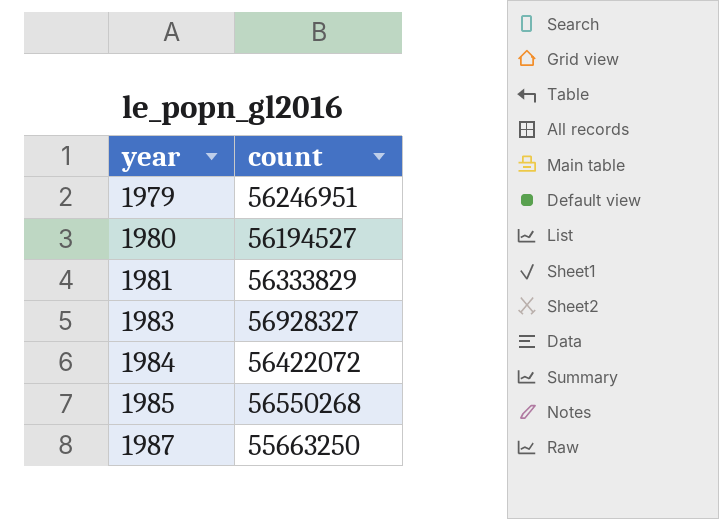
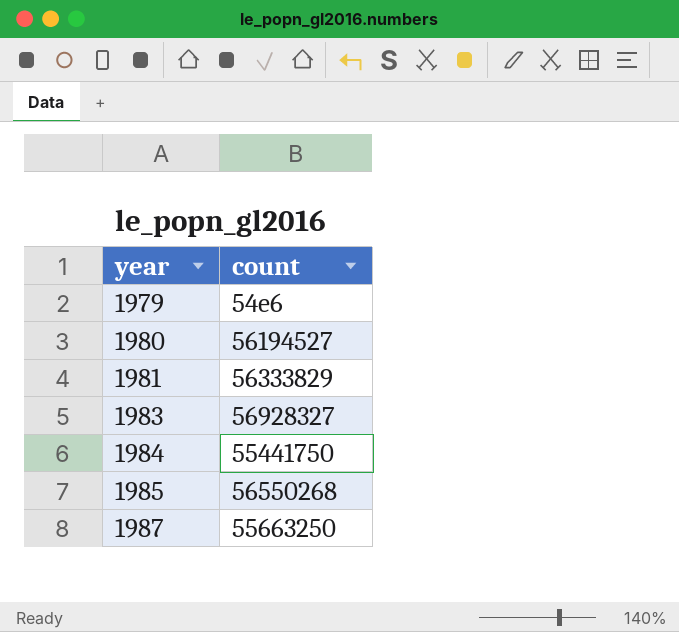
1979 | count: 56246951 -> 54e6
1984 | count: 56422072 -> 55441750

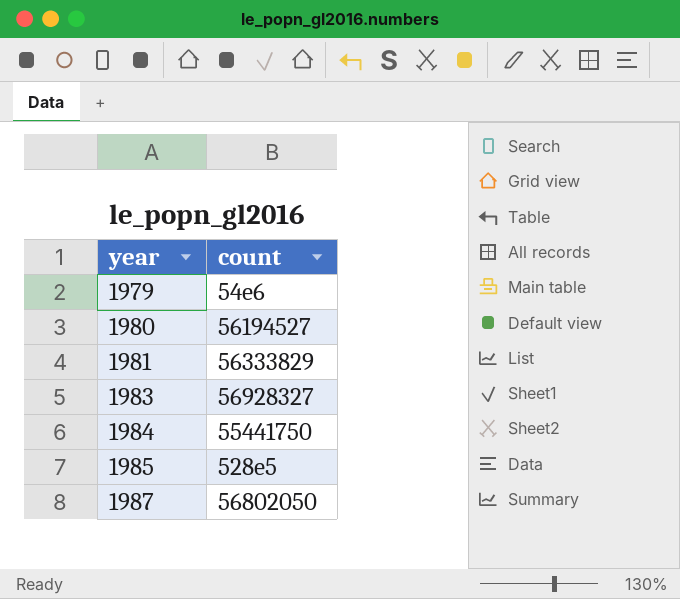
1985 | count: 56550268 -> 528e5
1987 | count: 55663250 -> 56802050

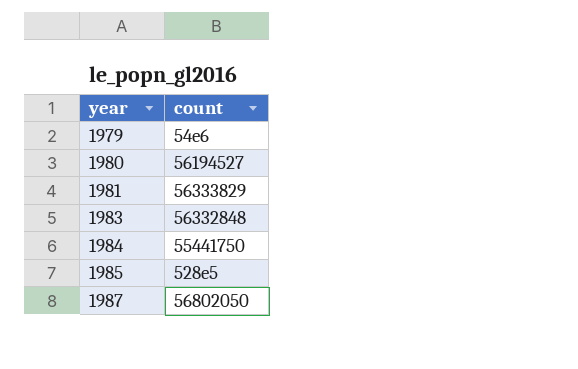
1983 | count: 56928327 -> 56332848

